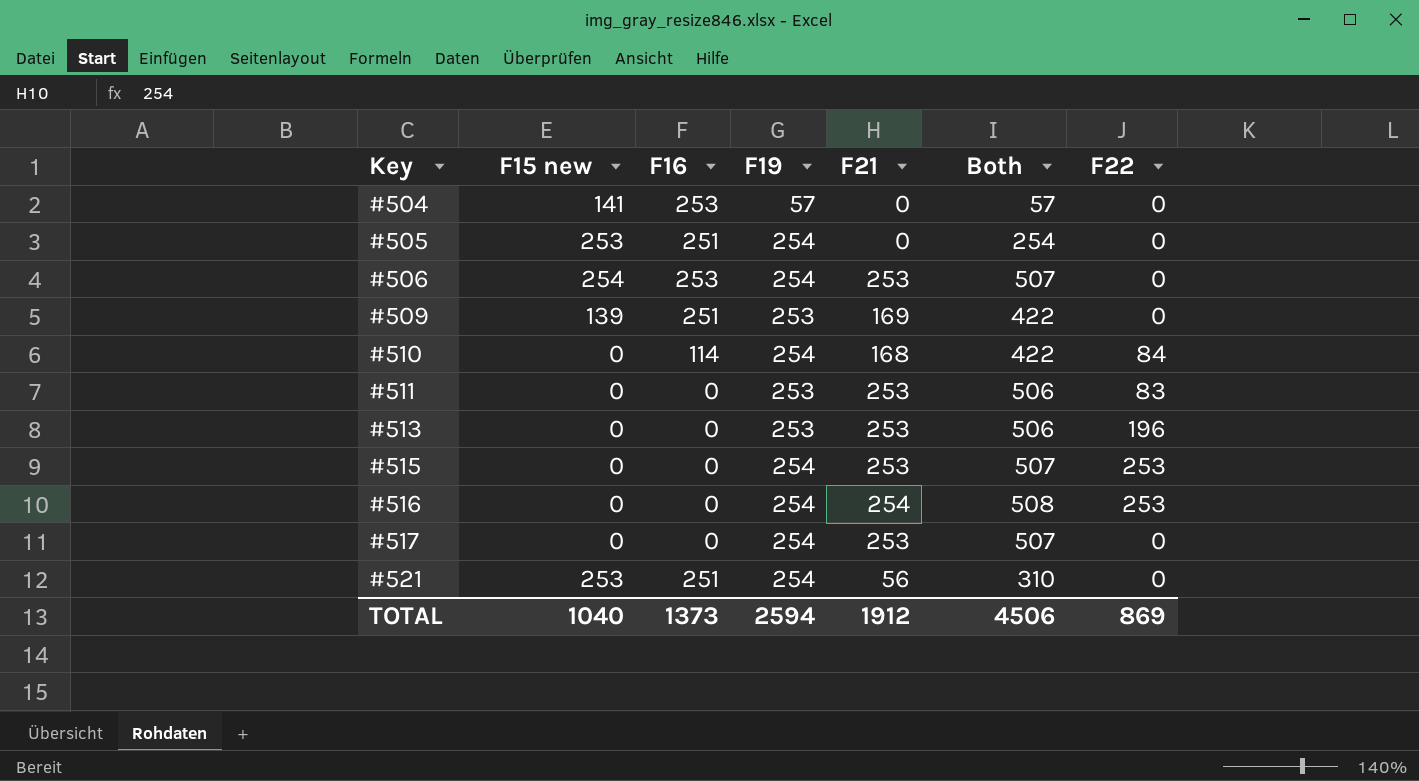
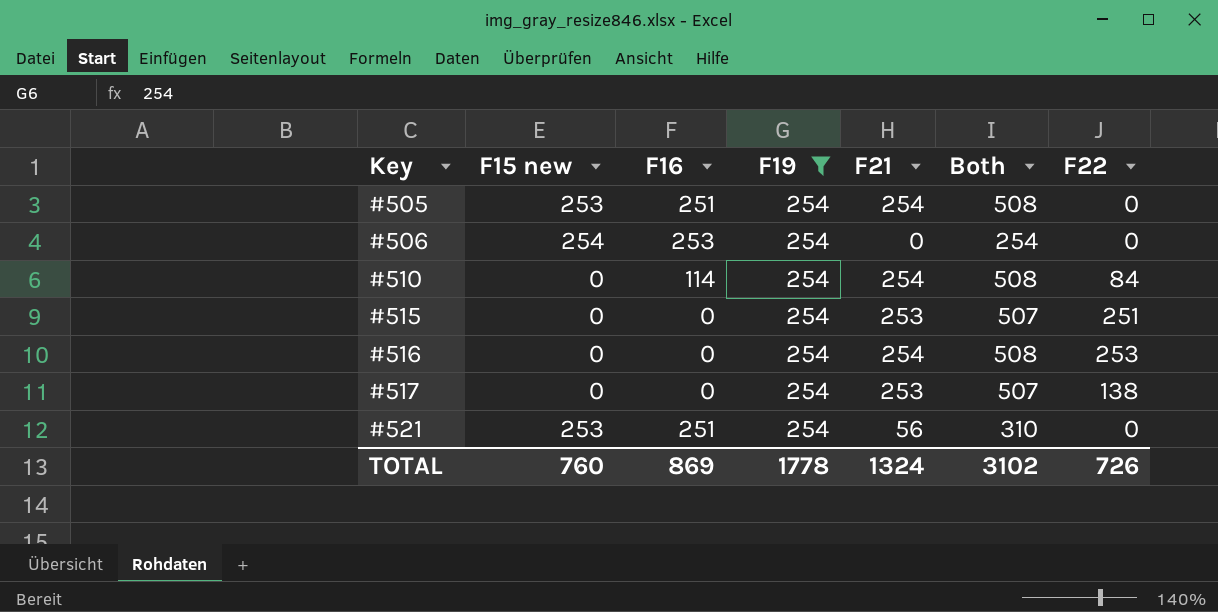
filter: none -> F19 = 254
#505 | F21: 0 -> 254
#505 | Both: 254 -> 508
#506 | F21: 253 -> 0
#506 | Both: 507 -> 254
#510 | F21: 168 -> 254
#510 | Both: 422 -> 508
#515 | F22: 253 -> 251
#517 | F22: 0 -> 138
TOTAL | F15 new: 1040 -> 760
TOTAL | F16: 1373 -> 869
TOTAL | F19: 2594 -> 1778
TOTAL | F21: 1912 -> 1324
TOTAL | Both: 4506 -> 3102
TOTAL | F22: 869 -> 726

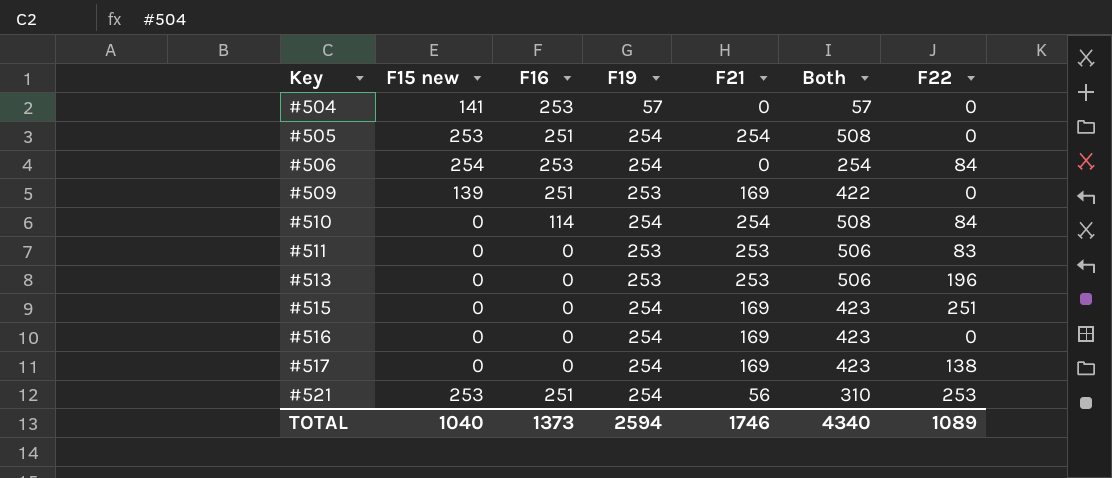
filter: F19 = 254 -> none
#506 | F22: 0 -> 84
#515 | F21: 253 -> 169
#515 | Both: 507 -> 423
#516 | F21: 254 -> 169
#516 | Both: 508 -> 423
#516 | F22: 253 -> 0
#517 | F21: 253 -> 169
#517 | Both: 507 -> 423
#521 | F22: 0 -> 253
TOTAL | F15 new: 760 -> 1040
TOTAL | F16: 869 -> 1373
TOTAL | F19: 1778 -> 2594
TOTAL | F21: 1324 -> 1746
TOTAL | Both: 3102 -> 4340
TOTAL | F22: 726 -> 1089

